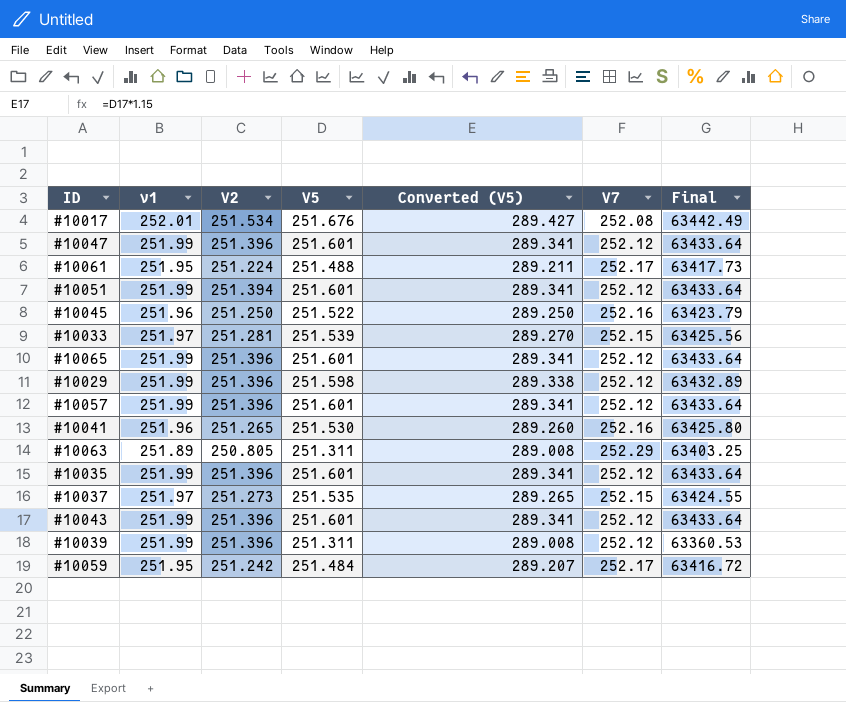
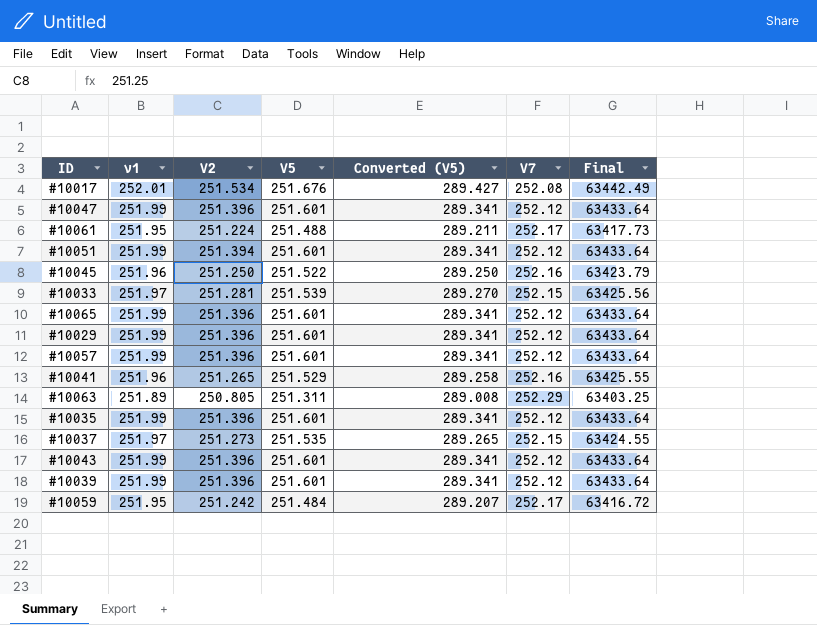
#10029 | V5: 251.598 -> 251.601
#10029 | Converted (V5): 289.338 -> 289.341
#10029 | Final: 63432.89 -> 63433.64
#10041 | V5: 251.530 -> 251.529
#10041 | Converted (V5): 289.260 -> 289.258
#10041 | Final: 63425.80 -> 63425.55
#10039 | V5: 251.311 -> 251.601
#10039 | Converted (V5): 289.008 -> 289.341
#10039 | Final: 63360.53 -> 63433.64

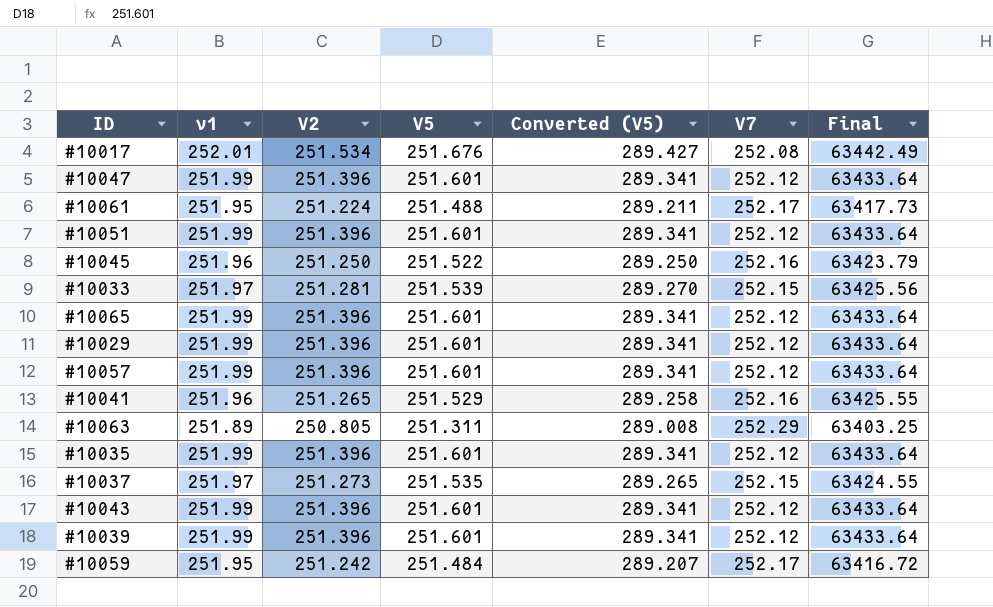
#10051 | V2: 251.394 -> 251.396

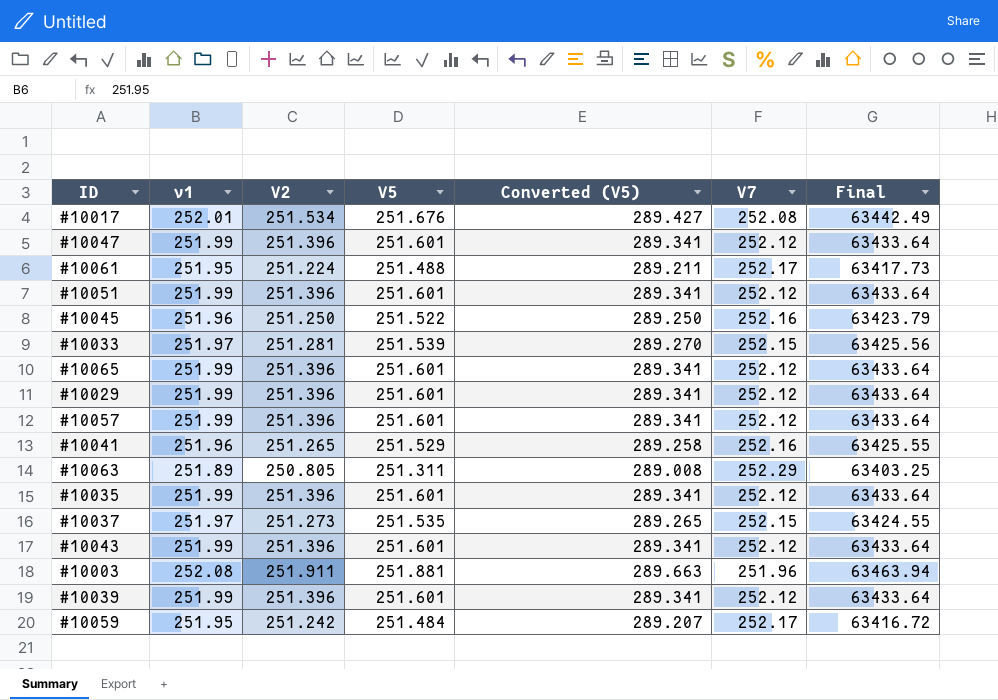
row #10003: none -> 252.08 | 251.911 | 251.881 | 289.663 | 251.96 | 63463.94

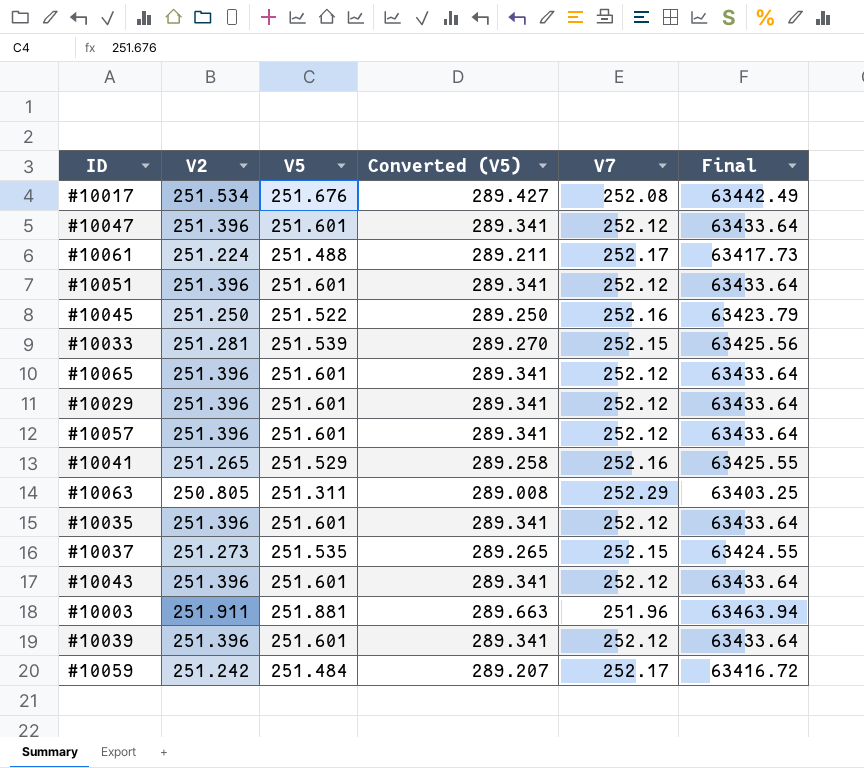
column v1 | position: 2 -> none

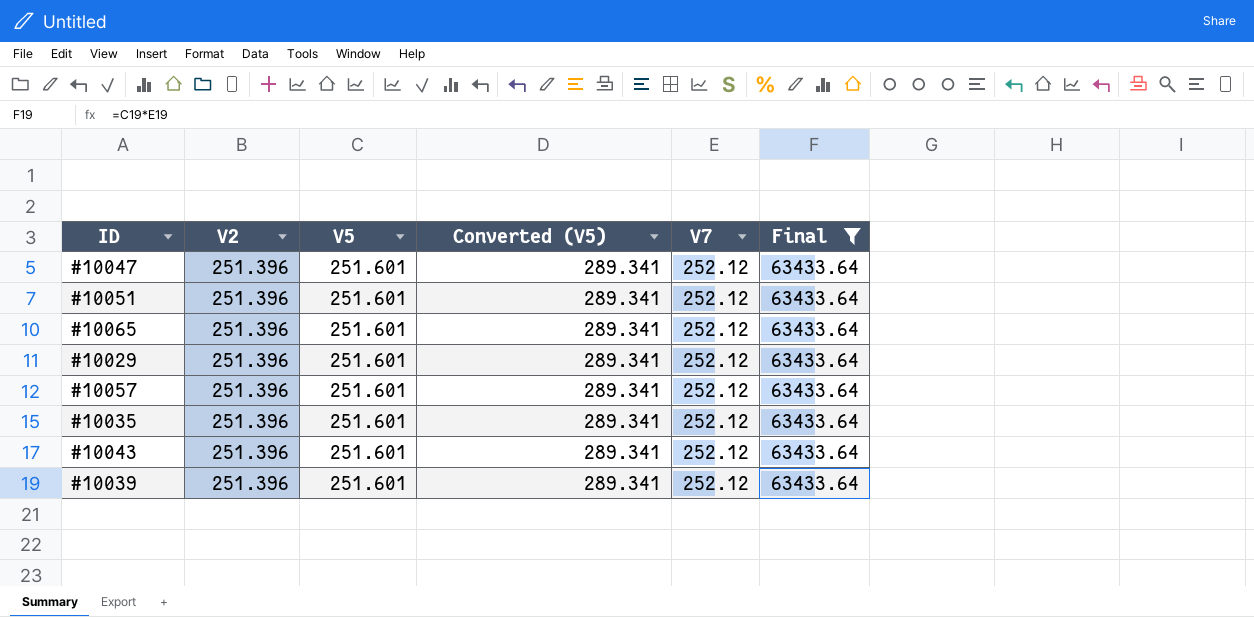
filter: none -> Final = 63433.64

